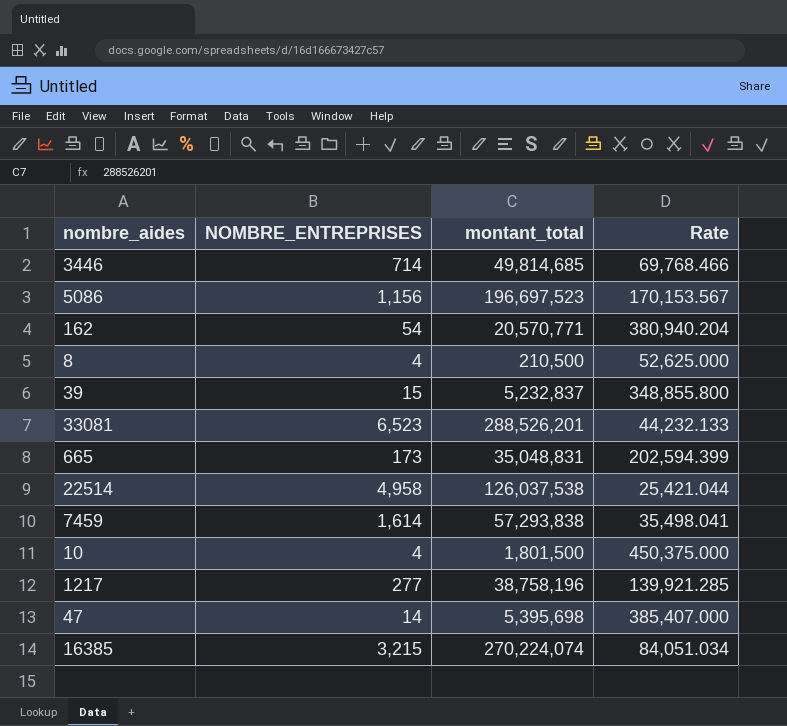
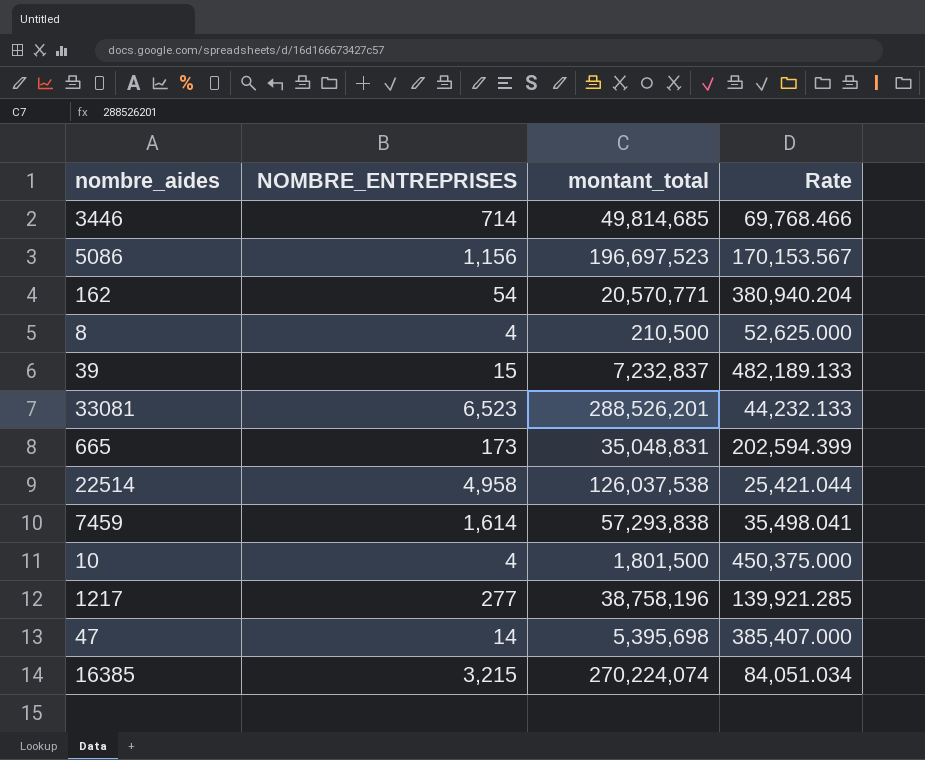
39 | montant_total: 5,232,837 -> 7,232,837
39 | Rate: 348,855.800 -> 482,189.133

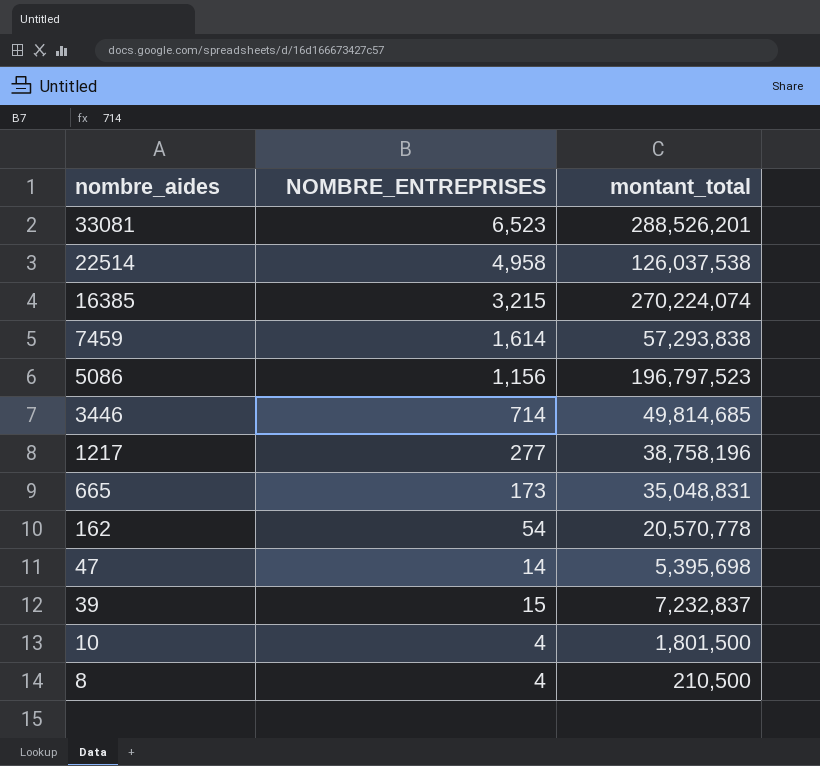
row order: none -> nombre_aides descending
column Rate | formula: [montant_total] / [NOMBRE_ENTREPRISES] -> none
5086 | montant_total: 196,697,523 -> 196,797,523
162 | montant_total: 20,570,771 -> 20,570,778

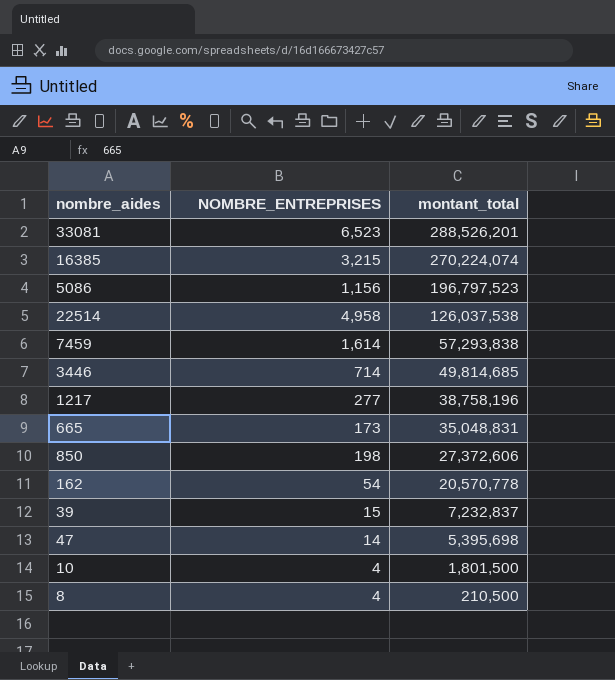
row order: nombre_aides descending -> montant_total descending
row 850: none -> 198 | 27,372,606

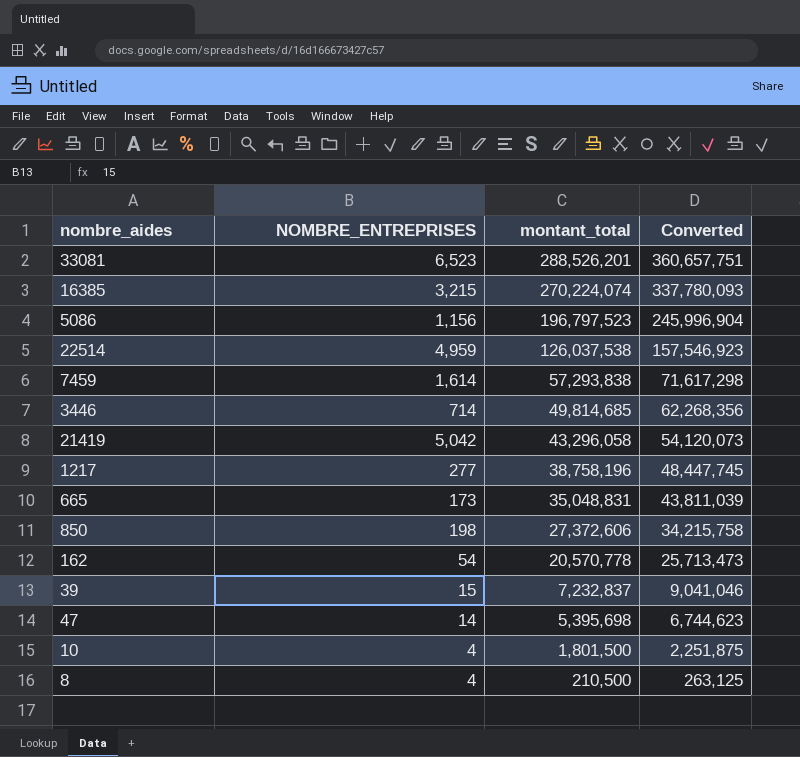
column Converted | formula: none -> [montant_total] * 1.25
22514 | NOMBRE_ENTREPRISES: 4,958 -> 4,959
row 21419: none -> 5,042 | 43,296,058 | 54,120,073

